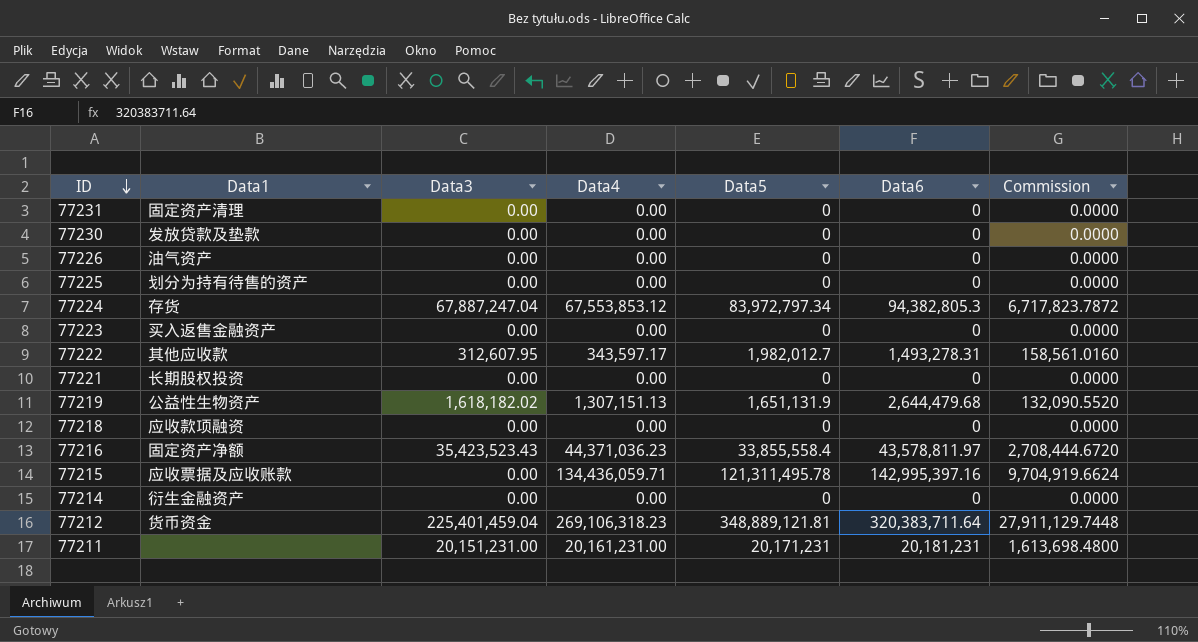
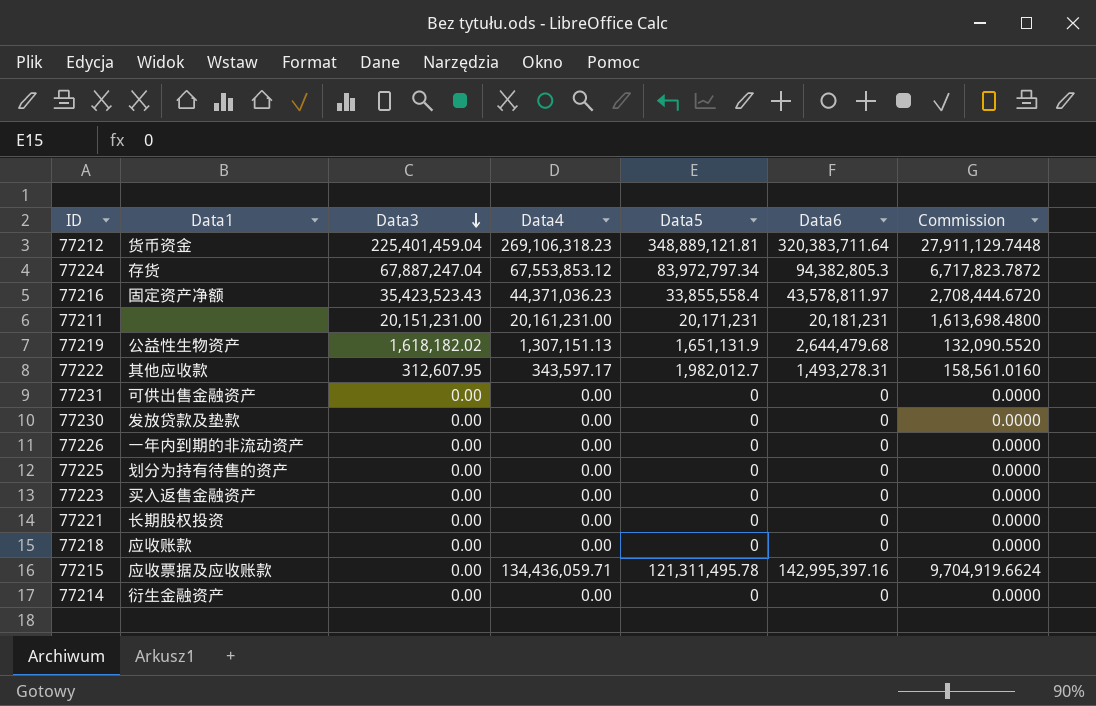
row order: ID descending -> Data3 descending
77231 | Data1: 固定资产清理 -> 可供出售金融资产
77226 | Data1: 油气资产 -> 一年内到期的非流动资产
77218 | Data1: 应收款项融资 -> 应收账款

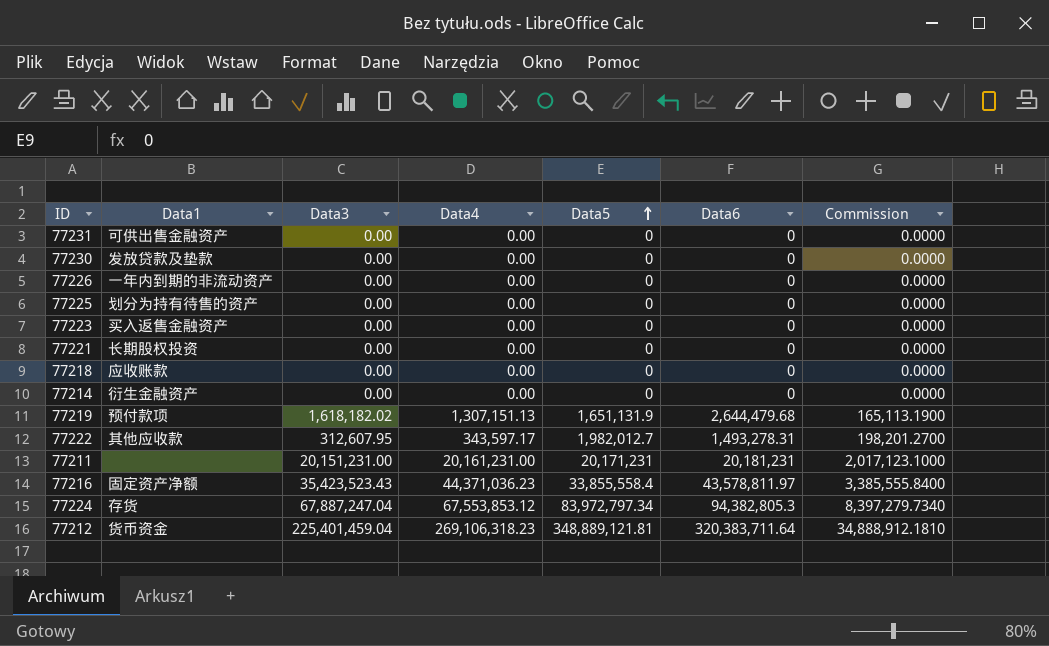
row order: Data3 descending -> Data5 ascending
column Commission | formula: [Data5] * 0.08 -> [Data5] * 0.1
row 77215: 应收票据及应收账款 | 0.00 | 134,436,059.71 | 121,311,495.78 | 142,995,397.16 | 9,704,919.6624 -> none
77219 | Data1: 公益性生物资产 -> 预付款项

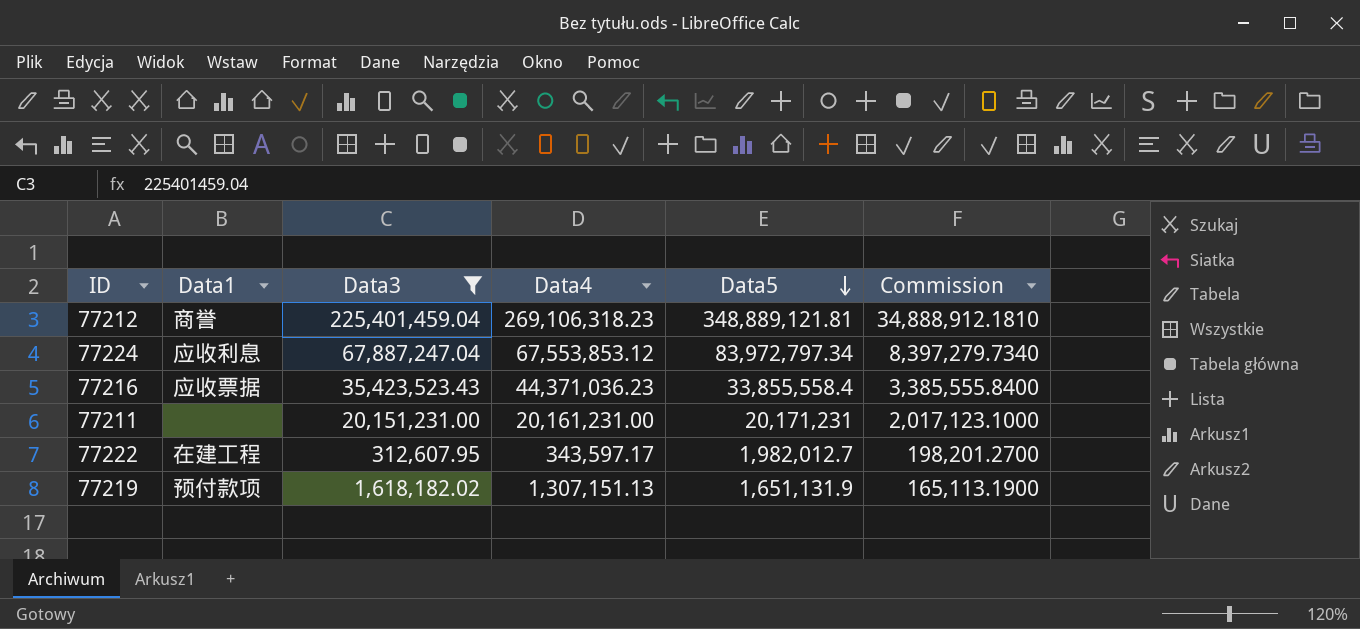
filter: none -> Data3 != 0.00
row order: Data5 ascending -> Data5 descending
column Data6 | position: 6 -> none
77212 | Data1: 货币资金 -> 商誉
77224 | Data1: 存货 -> 应收利息
77216 | Data1: 固定资产净额 -> 应收票据
77222 | Data1: 其他应收款 -> 在建工程

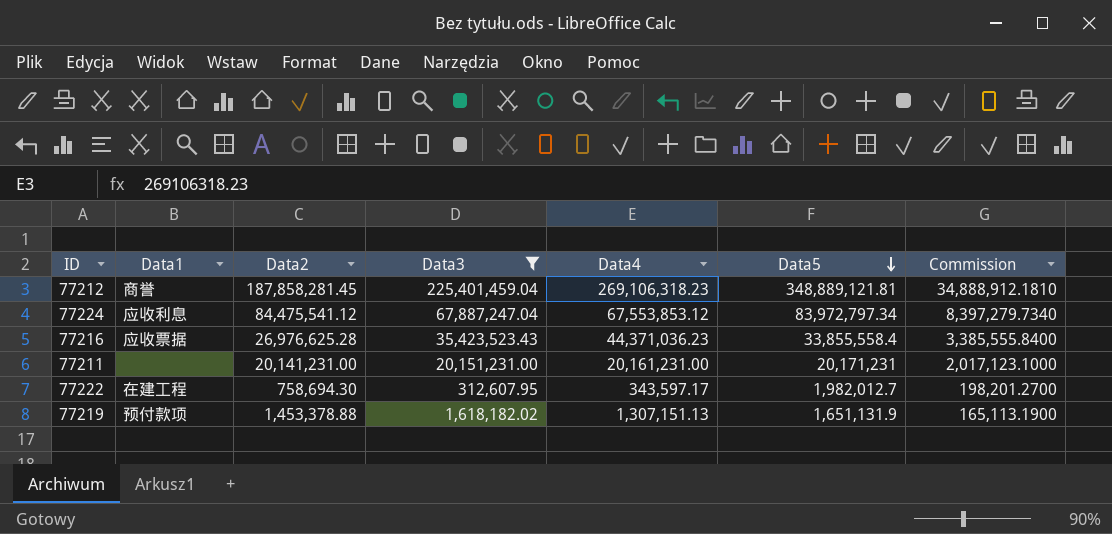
column Data2 | position: none -> 3

